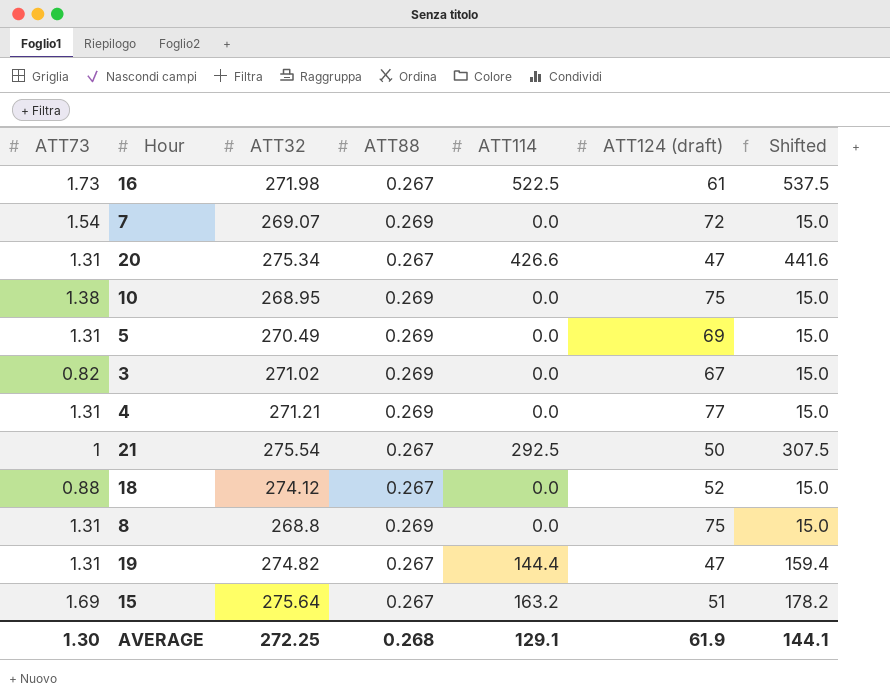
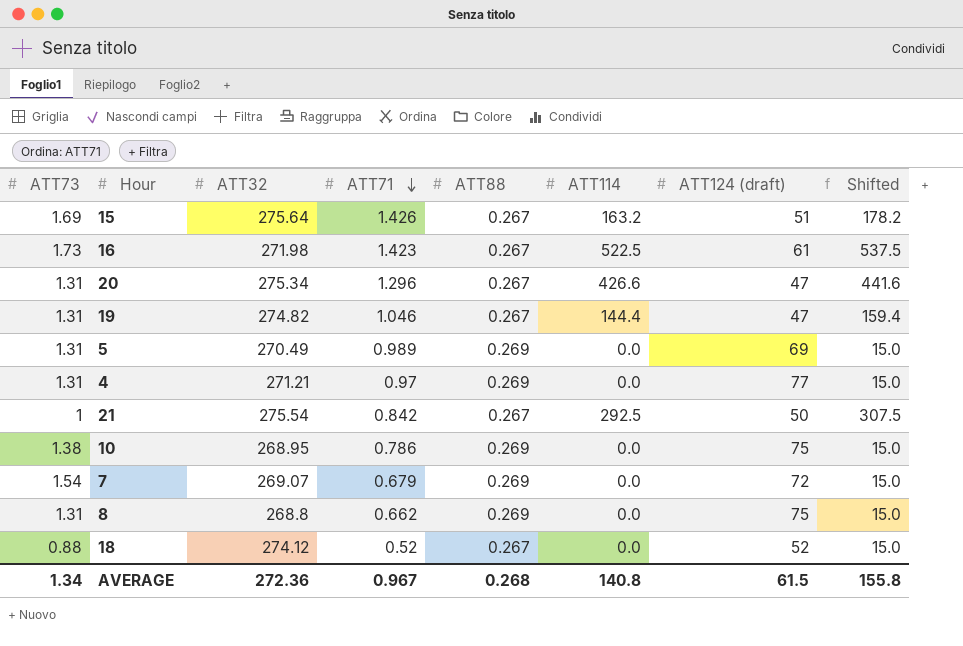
row order: none -> ATT71 descending
column ATT71 | position: none -> 4
row 3: 0.82 | 271.02 | 0.269 | 0.0 | 67 | 15.0 -> none
AVERAGE | ATT73: 1.30 -> 1.34
AVERAGE | ATT32: 272.25 -> 272.36
AVERAGE | ATT114: 129.1 -> 140.8
AVERAGE | ATT124 (draft): 61.9 -> 61.5
AVERAGE | Shifted: 144.1 -> 155.8

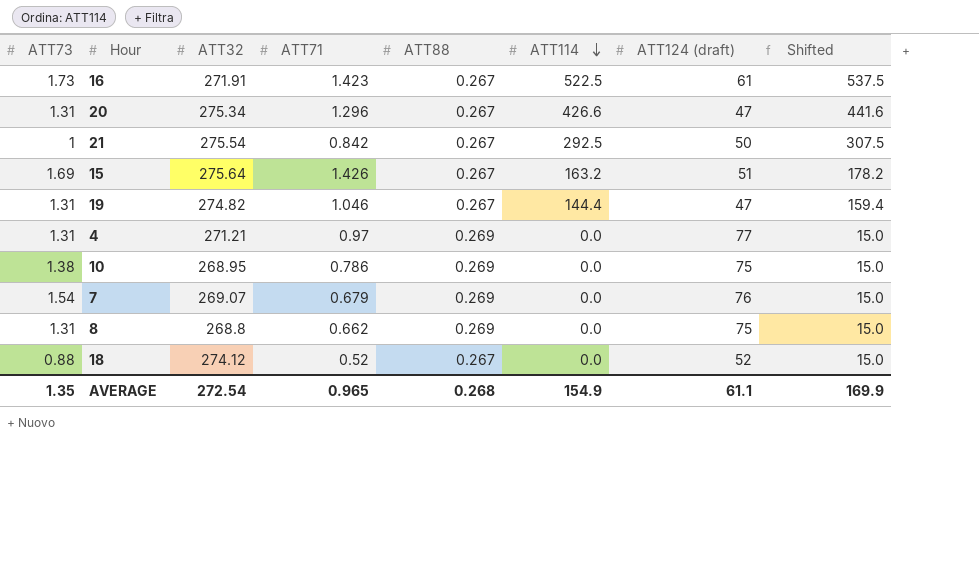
row order: ATT71 descending -> ATT114 descending
row 5: 1.31 | 270.49 | 0.989 | 0.269 | 0.0 | 69 | 15.0 -> none
16 | ATT32: 271.98 -> 271.91
7 | ATT124 (draft): 72 -> 76
AVERAGE | ATT73: 1.34 -> 1.35
AVERAGE | ATT32: 272.36 -> 272.54
AVERAGE | ATT71: 0.967 -> 0.965
AVERAGE | ATT114: 140.8 -> 154.9
AVERAGE | ATT124 (draft): 61.5 -> 61.1
AVERAGE | Shifted: 155.8 -> 169.9

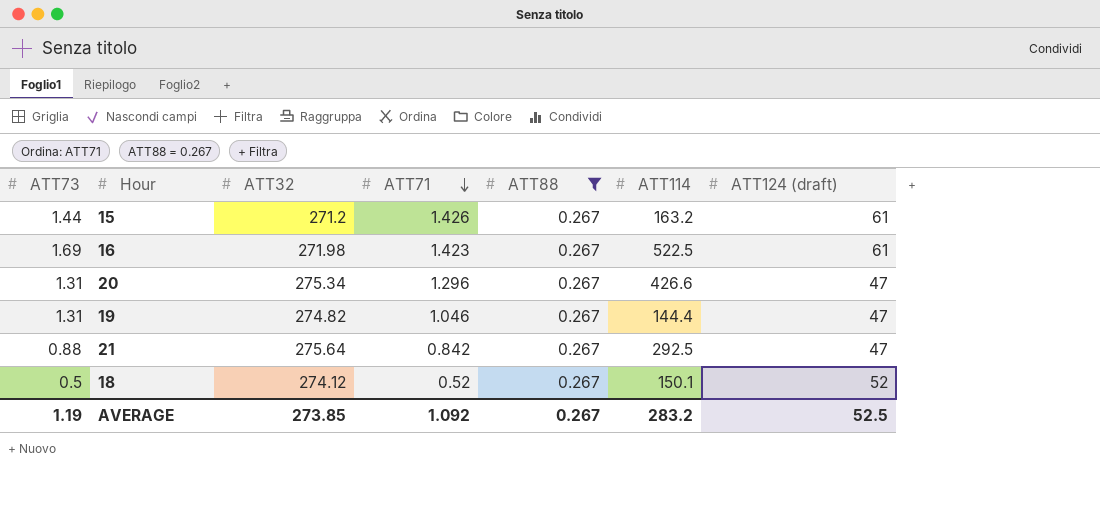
filter: none -> ATT88 = 0.267
row order: ATT114 descending -> ATT71 descending
column Shifted | formula: [ATT114] + 15 -> none
15 | ATT73: 1.69 -> 1.44
15 | ATT32: 275.64 -> 271.2
15 | ATT124 (draft): 51 -> 61
16 | ATT73: 1.73 -> 1.69
16 | ATT32: 271.91 -> 271.98
21 | ATT73: 1 -> 0.88
21 | ATT32: 275.54 -> 275.64
21 | ATT124 (draft): 50 -> 47
18 | ATT73: 0.88 -> 0.5
18 | ATT114: 0.0 -> 150.1
AVERAGE | ATT73: 1.35 -> 1.19
AVERAGE | ATT32: 272.54 -> 273.85
AVERAGE | ATT71: 0.965 -> 1.092
AVERAGE | ATT88: 0.268 -> 0.267
AVERAGE | ATT114: 154.9 -> 283.2
AVERAGE | ATT124 (draft): 61.1 -> 52.5

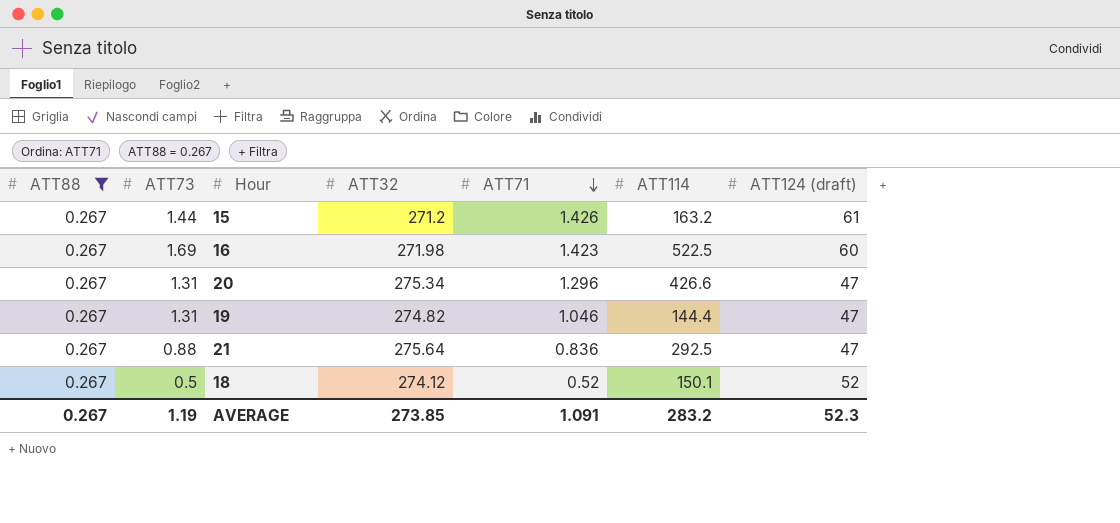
column ATT88 | position: 5 -> 1
16 | ATT124 (draft): 61 -> 60
21 | ATT71: 0.842 -> 0.836
AVERAGE | ATT71: 1.092 -> 1.091
AVERAGE | ATT124 (draft): 52.5 -> 52.3

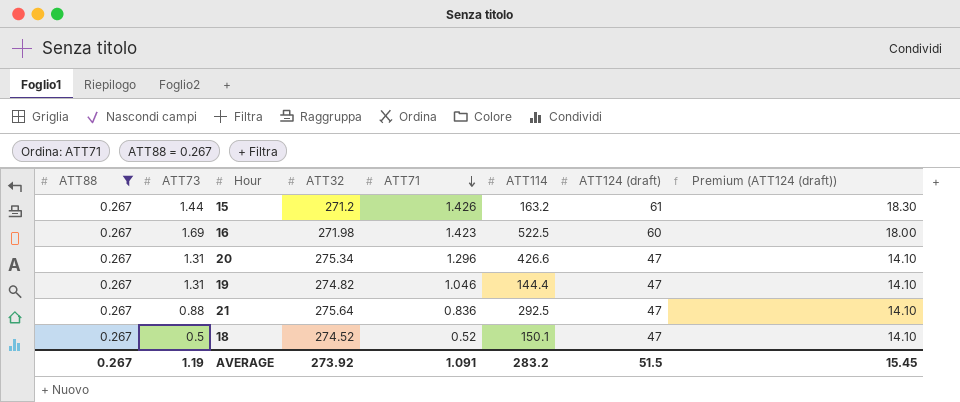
column Premium (ATT124 (draft)) | formula: none -> [ATT124 (draft)] * 0.3
18 | ATT32: 274.12 -> 274.52
18 | ATT124 (draft): 52 -> 47
AVERAGE | ATT32: 273.85 -> 273.92
AVERAGE | ATT124 (draft): 52.3 -> 51.5

